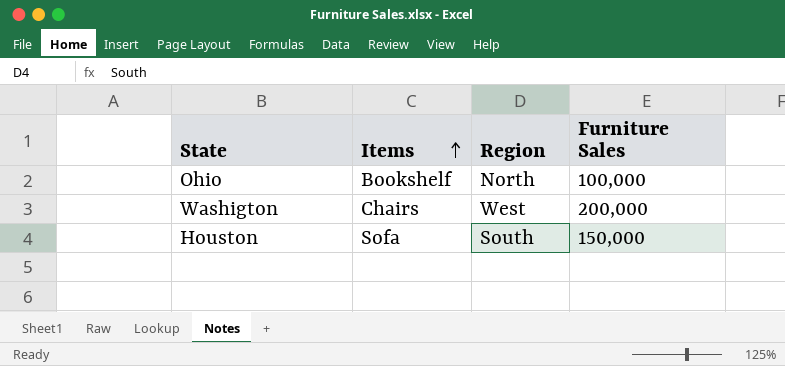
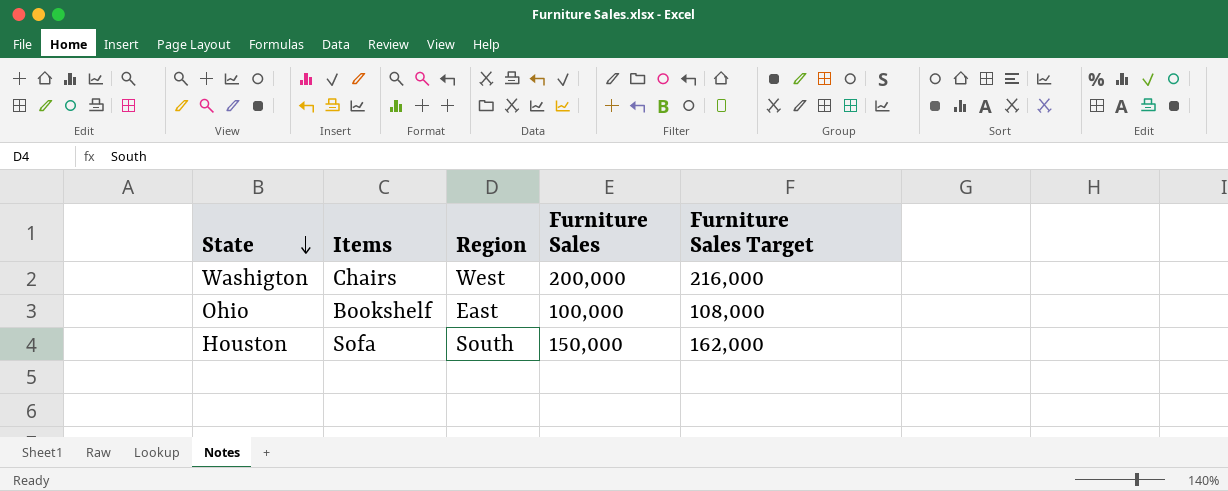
row order: Items ascending -> State descending
column Furniture Sales Target | formula: none -> [Furniture Sales] * 1.08
Ohio | Region: North -> East

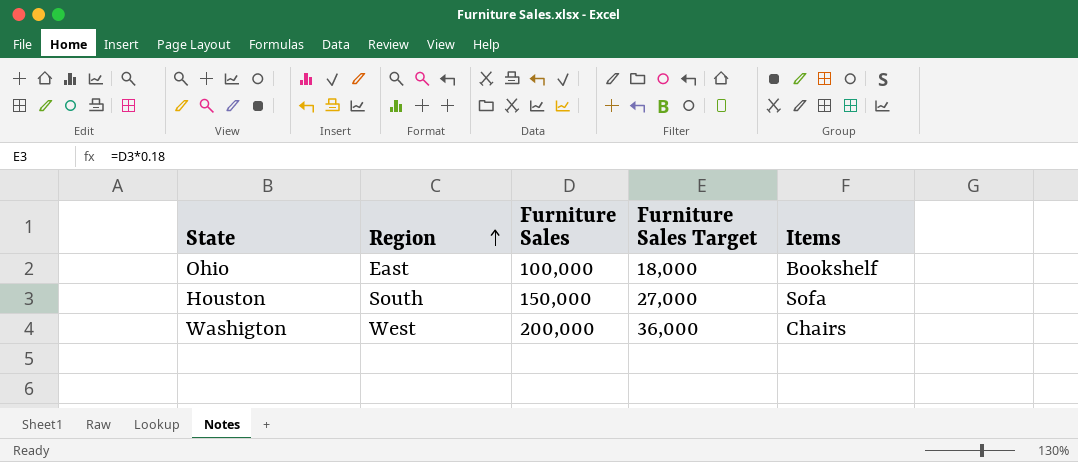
row order: State descending -> Region ascending
column Furniture Sales Target | formula: [Furniture Sales] * 1.08 -> [Furniture Sales] * 0.18
column Items | position: 2 -> 5

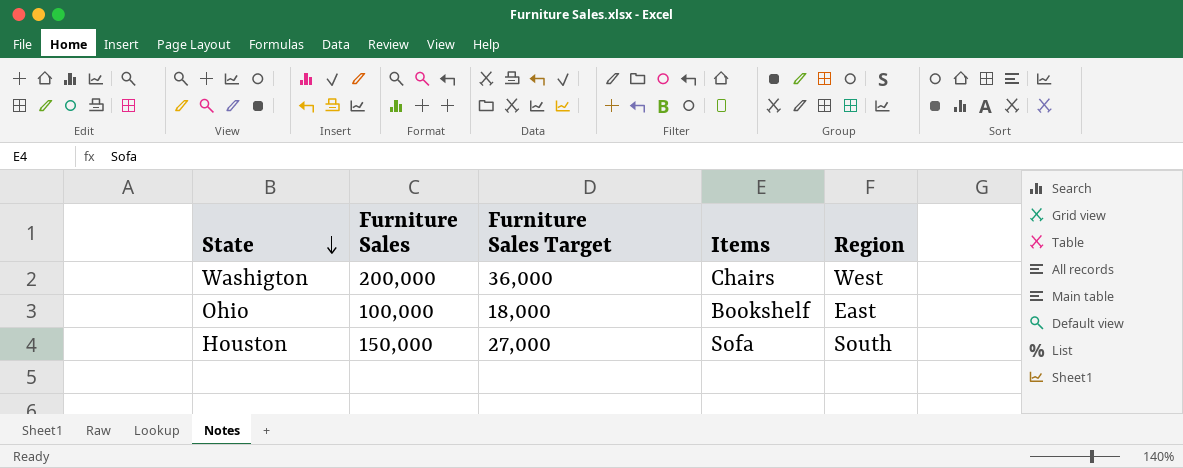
row order: Region ascending -> State descending
column Region | position: 2 -> 5

